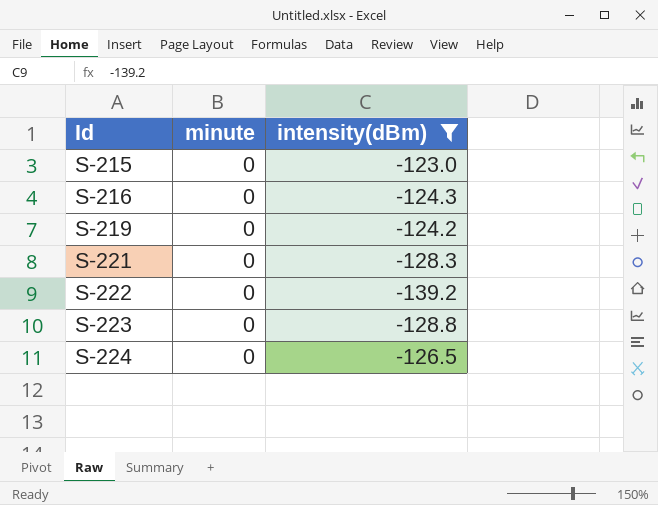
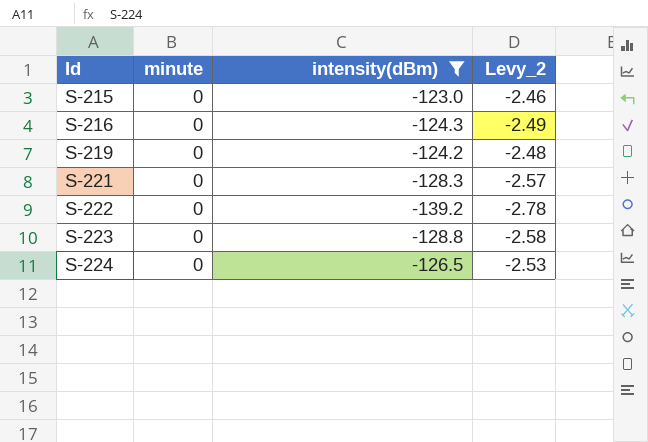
column Levy_2 | formula: none -> [intensity(dBm)] * 0.02

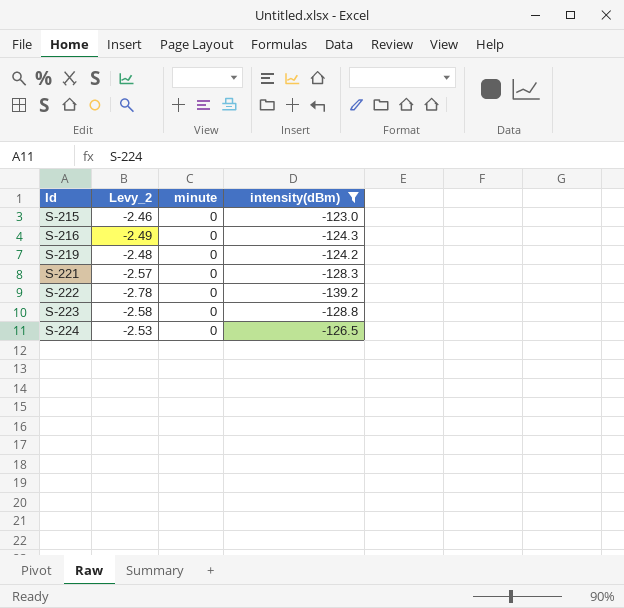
column Levy_2 | position: 4 -> 2

